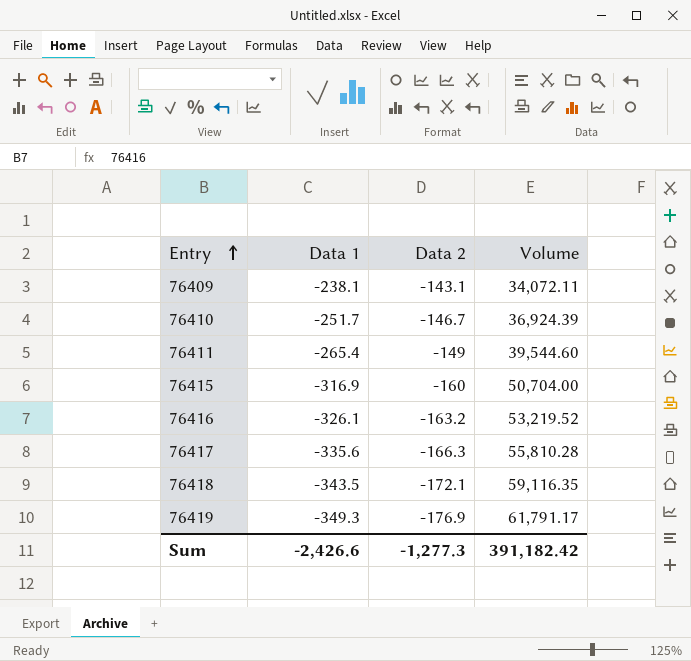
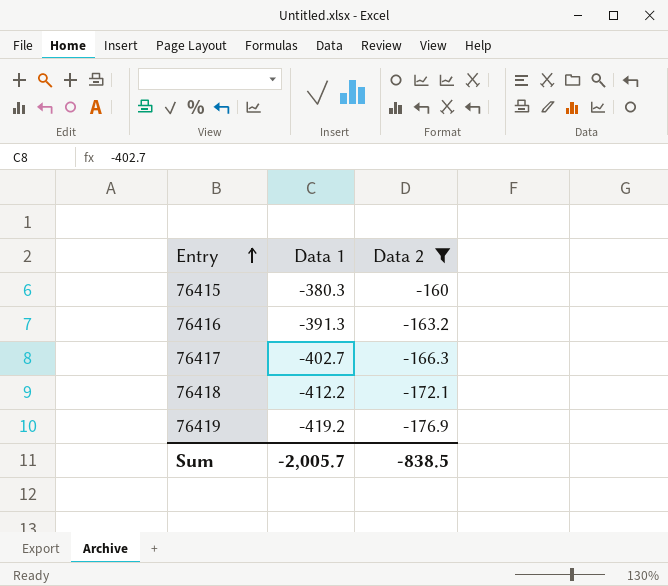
filter: none -> Data 2 <= -160
column Volume | formula: [Data 1] * [Data 2] -> none
76415 | Data 1: -316.9 -> -380.3
76416 | Data 1: -326.1 -> -391.3
76417 | Data 1: -335.6 -> -402.7
76418 | Data 1: -343.5 -> -412.2
76419 | Data 1: -349.3 -> -419.2
Sum | Data 1: -2,426.6 -> -2,005.7
Sum | Data 2: -1,277.3 -> -838.5

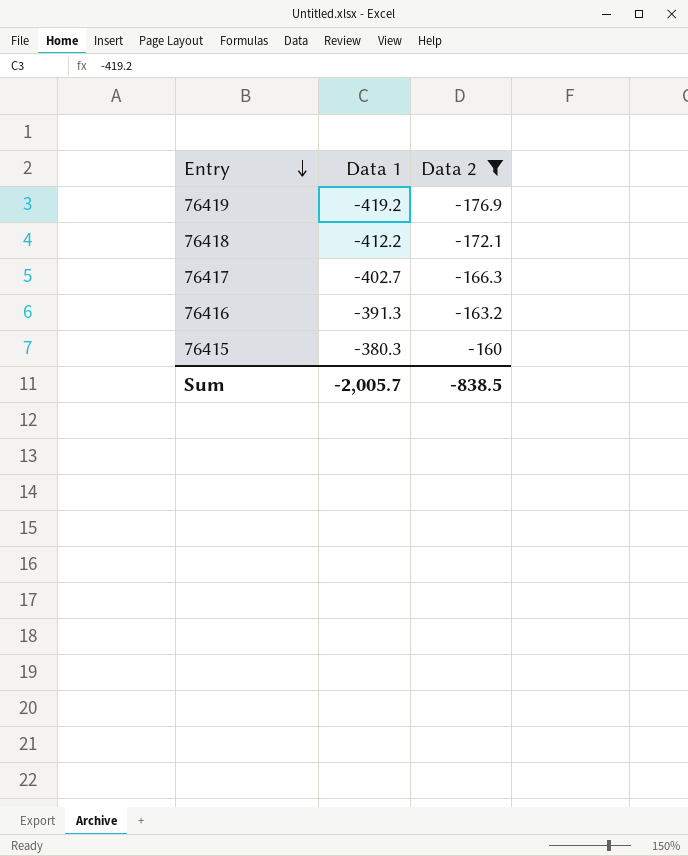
row order: Entry ascending -> Entry descending

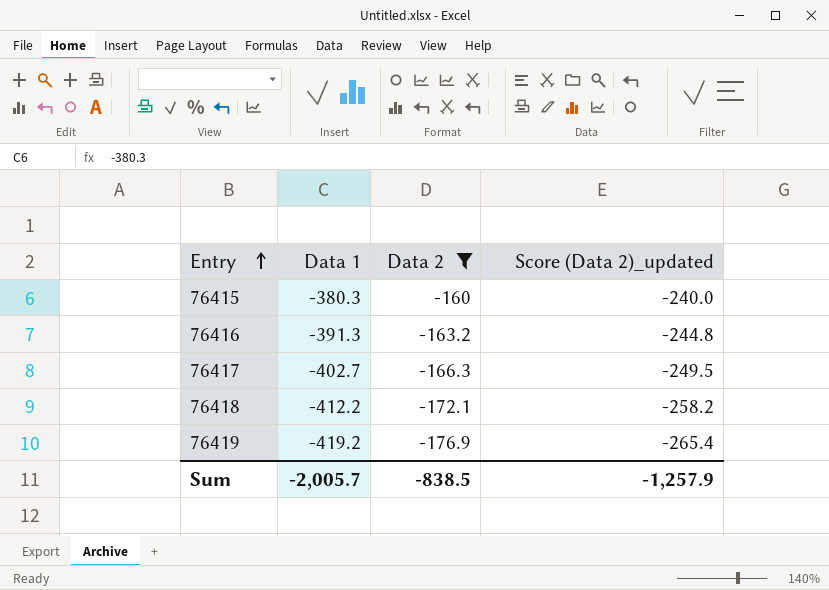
row order: Entry descending -> Entry ascending
column Score (Data 2)_updated | formula: none -> [Data 2] * 1.5

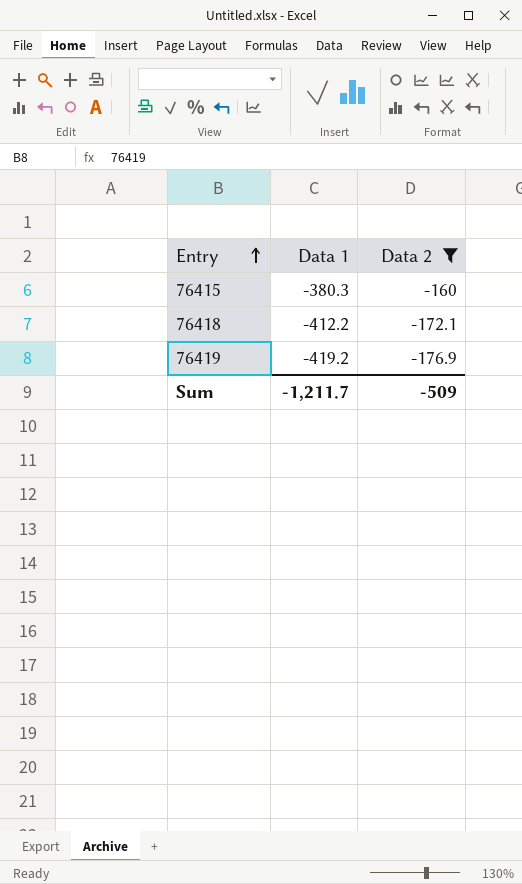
column Score (Data 2)_updated | formula: [Data 2] * 1.5 -> none
row 76416: -391.3 | -163.2 | -244.8 -> none
row 76417: -402.7 | -166.3 | -249.5 -> none
Sum | Data 1: -2,005.7 -> -1,211.7
Sum | Data 2: -838.5 -> -509

